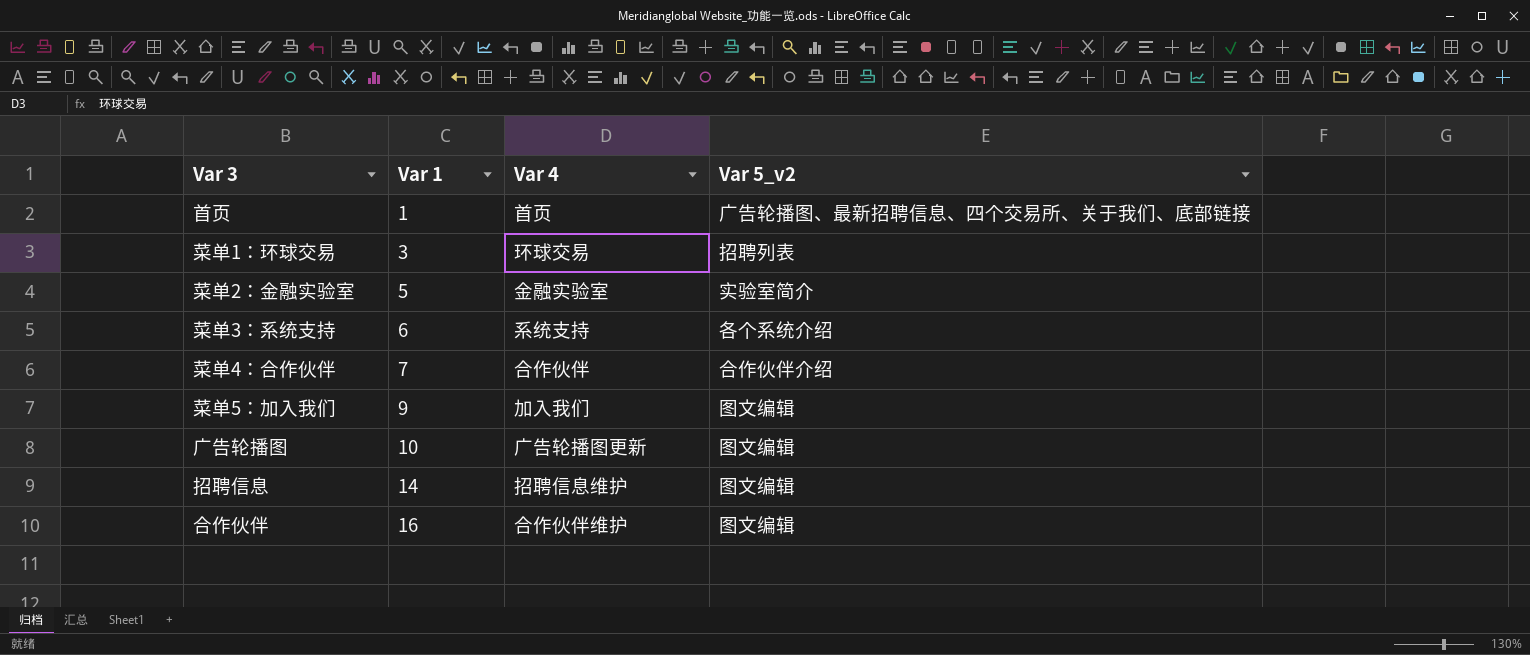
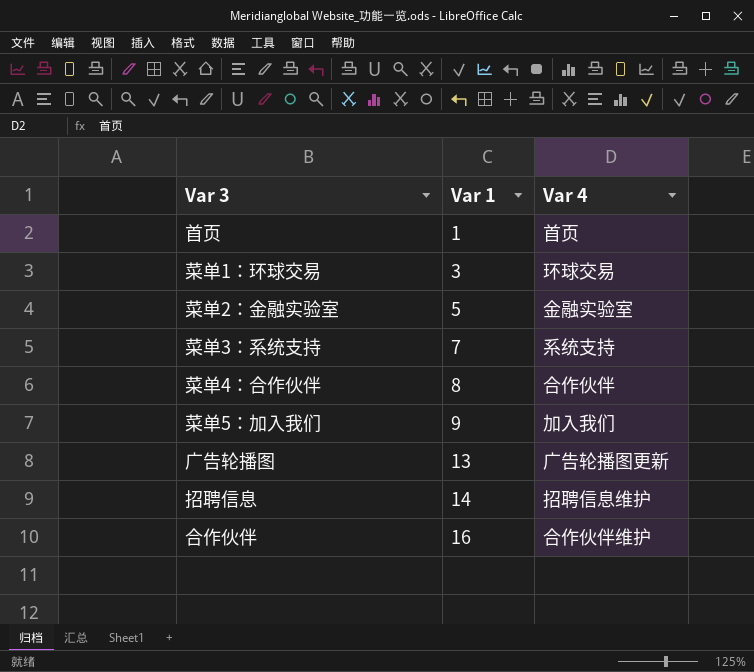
column Var 5_v2 | position: 4 -> none
菜单3：系统支持 | Var 1: 6 -> 7
菜单4：合作伙伴 | Var 1: 7 -> 8
广告轮播图 | Var 1: 10 -> 13

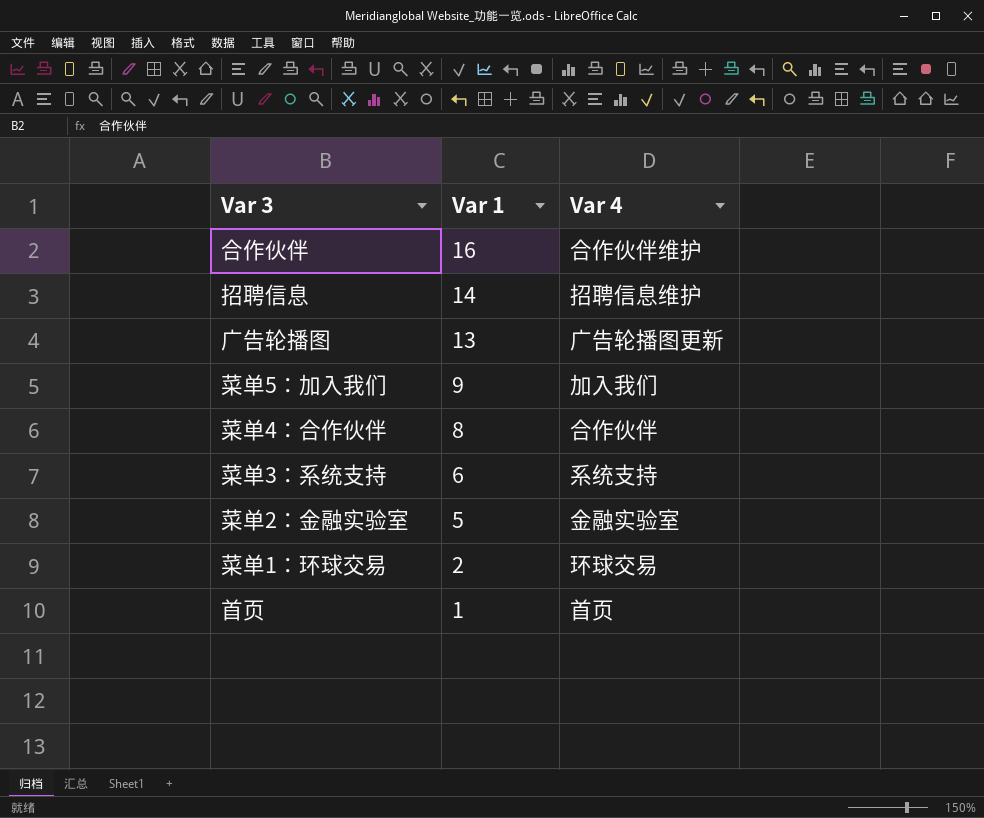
row order: Var 1 ascending -> Var 1 descending
菜单3：系统支持 | Var 1: 7 -> 6
菜单1：环球交易 | Var 1: 3 -> 2

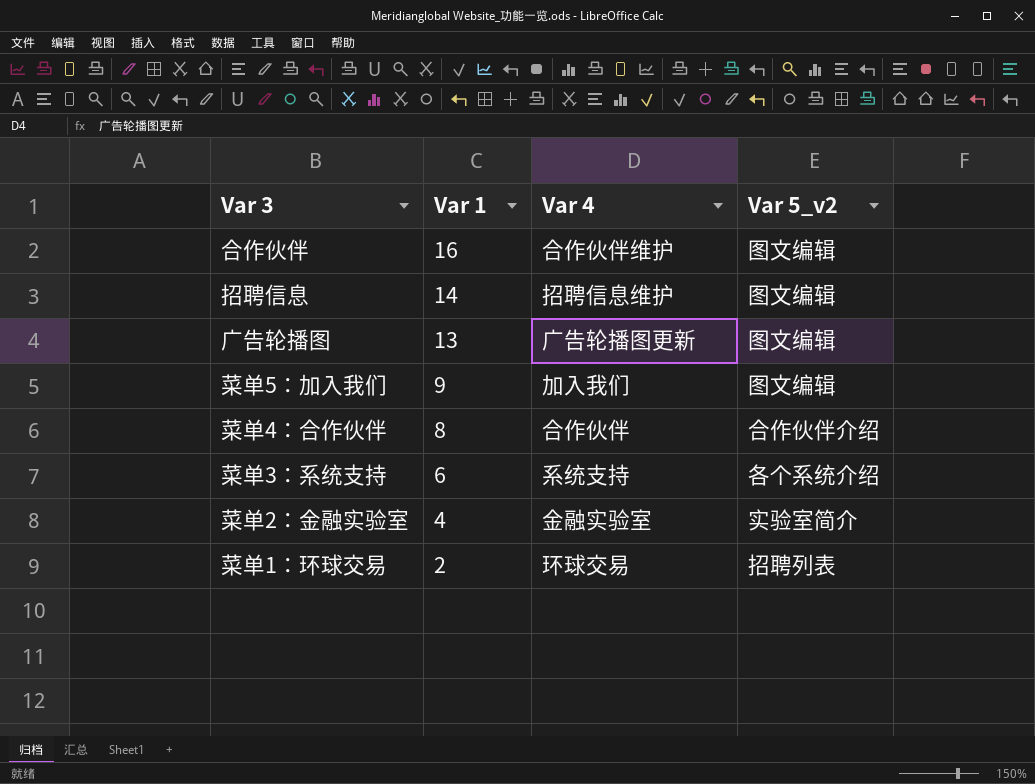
column Var 5_v2 | position: none -> 4
row 首页: 1 | 首页 -> none
菜单2：金融实验室 | Var 1: 5 -> 4

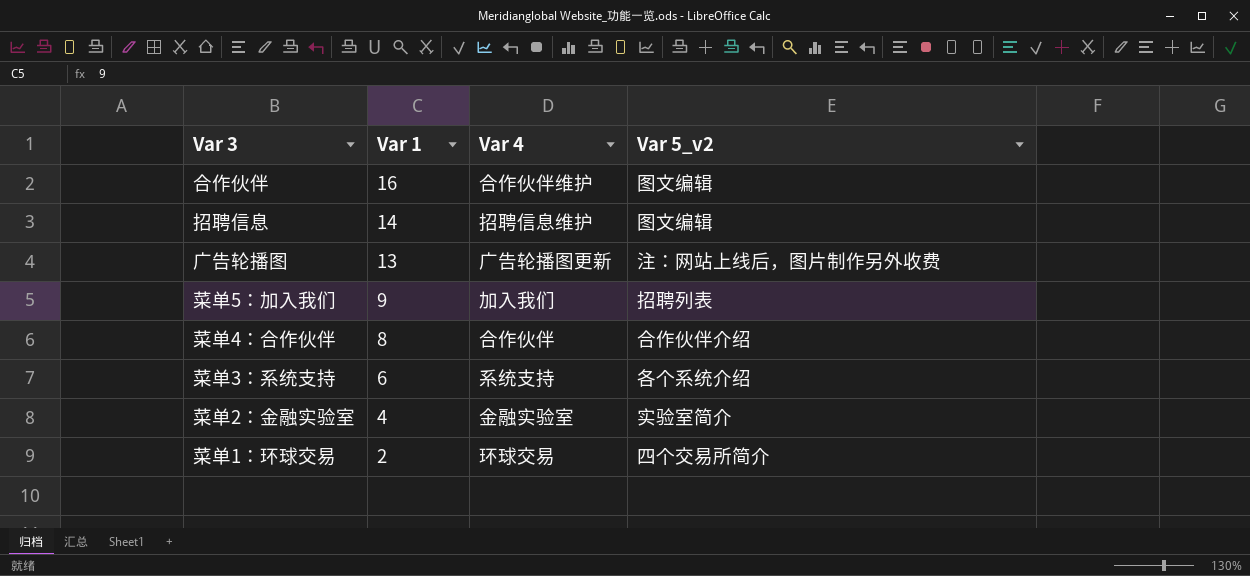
广告轮播图 | Var 5_v2: 图文编辑 -> 注：网站上线后，图片制作另外收费
菜单5：加入我们 | Var 5_v2: 图文编辑 -> 招聘列表
菜单1：环球交易 | Var 5_v2: 招聘列表 -> 四个交易所简介

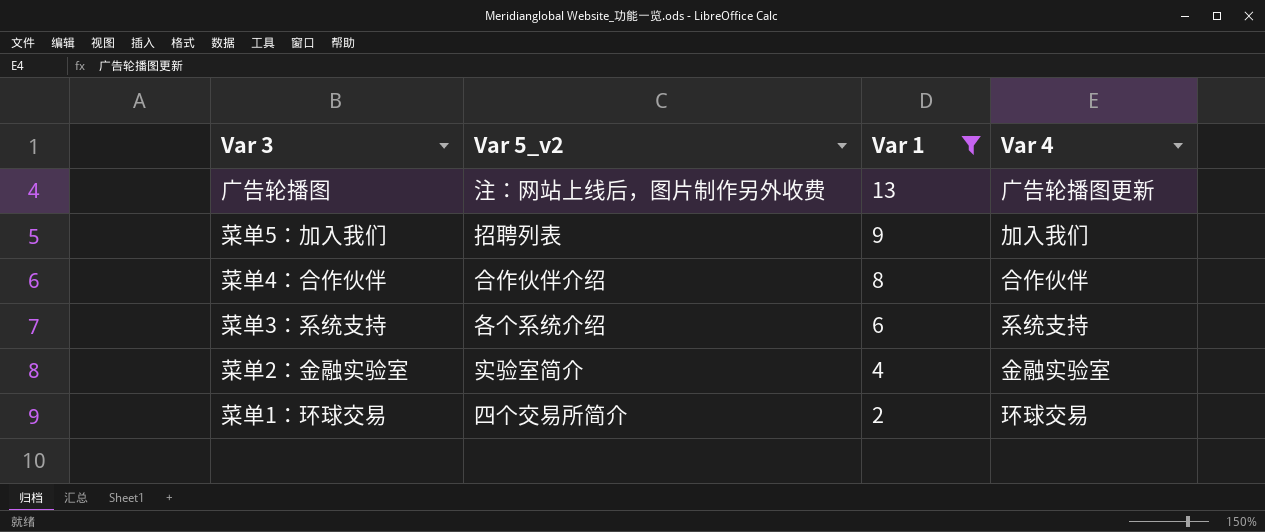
filter: none -> Var 1 <= 13
column Var 5_v2 | position: 4 -> 2

